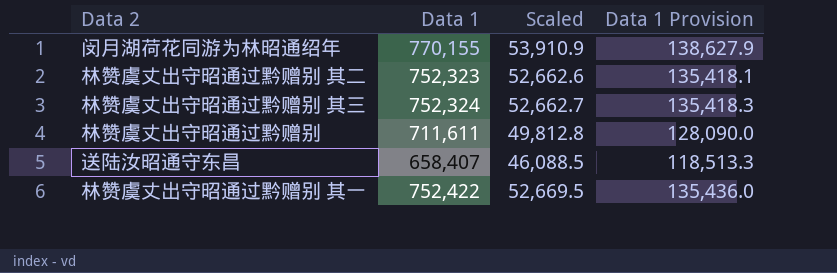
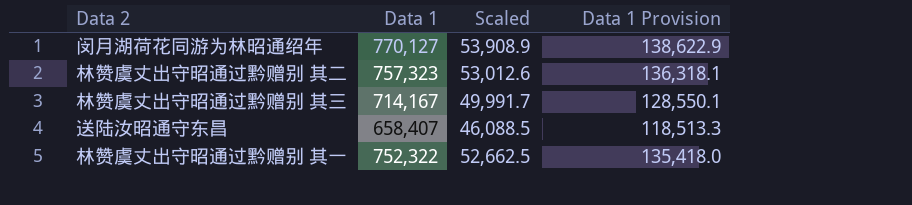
row 林赞虞丈出守昭通过黔赠别: 711,611 | 49,812.8 | 128,090.0 -> none
闵月湖荷花同游为林昭通绍年 | Data 1: 770,155 -> 770,127
闵月湖荷花同游为林昭通绍年 | Scaled: 53,910.9 -> 53,908.9
闵月湖荷花同游为林昭通绍年 | Data 1 Provision: 138,627.9 -> 138,622.9
林赞虞丈出守昭通过黔赠别 其二 | Data 1: 752,323 -> 757,323
林赞虞丈出守昭通过黔赠别 其二 | Scaled: 52,662.6 -> 53,012.6
林赞虞丈出守昭通过黔赠别 其二 | Data 1 Provision: 135,418.1 -> 136,318.1
林赞虞丈出守昭通过黔赠别 其三 | Data 1: 752,324 -> 714,167
林赞虞丈出守昭通过黔赠别 其三 | Scaled: 52,662.7 -> 49,991.7
林赞虞丈出守昭通过黔赠别 其三 | Data 1 Provision: 135,418.3 -> 128,550.1
林赞虞丈出守昭通过黔赠别 其一 | Data 1: 752,422 -> 752,322
林赞虞丈出守昭通过黔赠别 其一 | Scaled: 52,669.5 -> 52,662.5
林赞虞丈出守昭通过黔赠别 其一 | Data 1 Provision: 135,436.0 -> 135,418.0

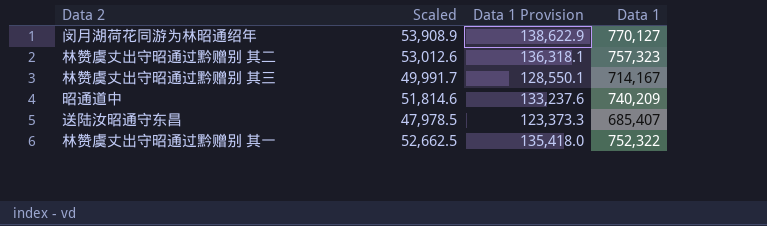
column Data 1 | position: 2 -> 4
row 昭通道中: none -> 51,814.6 | 133,237.6 | 740,209
送陆汝昭通守东昌 | Scaled: 46,088.5 -> 47,978.5
送陆汝昭通守东昌 | Data 1 Provision: 118,513.3 -> 123,373.3
送陆汝昭通守东昌 | Data 1: 658,407 -> 685,407

